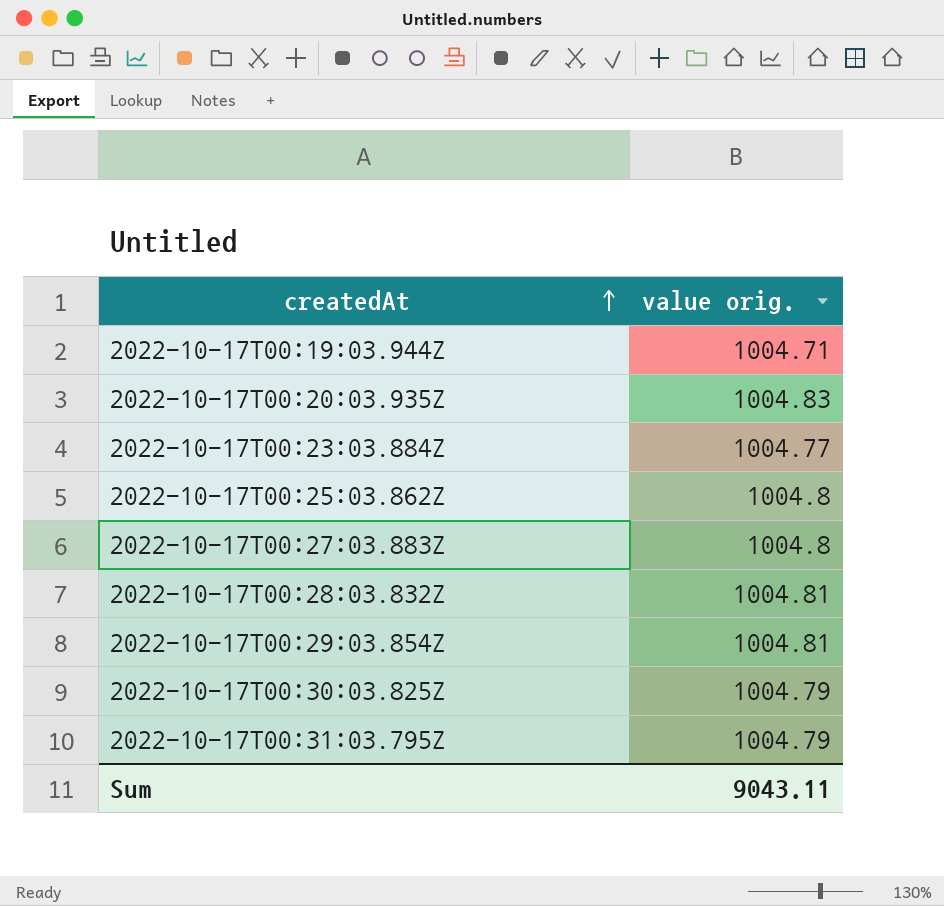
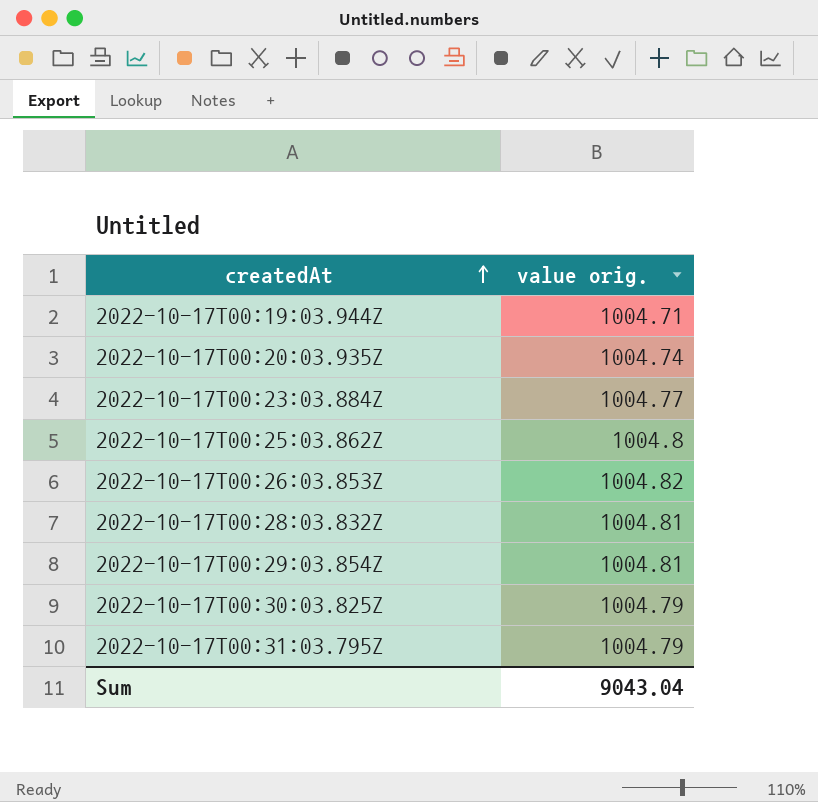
row 2022-10-17T00:27:03.883Z: 1004.8 -> none
2022-10-17T00:20:03.935Z | value orig.: 1004.83 -> 1004.74
row 2022-10-17T00:26:03.853Z: none -> 1004.82
Sum | value orig.: 9043.11 -> 9043.04

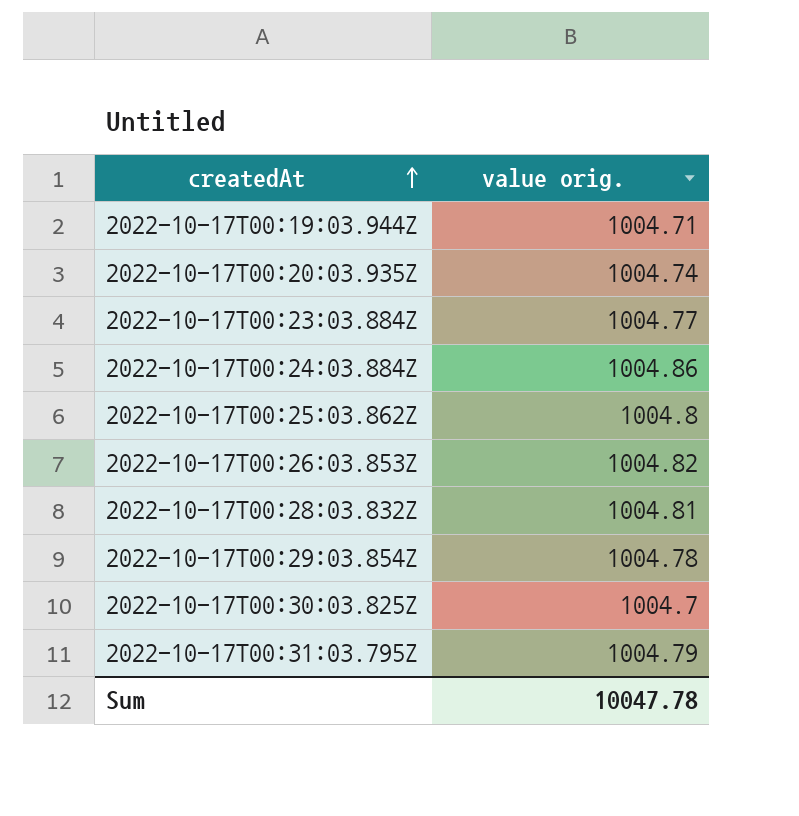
row 2022-10-17T00:24:03.884Z: none -> 1004.86
2022-10-17T00:29:03.854Z | value orig.: 1004.81 -> 1004.78
2022-10-17T00:30:03.825Z | value orig.: 1004.79 -> 1004.7
Sum | value orig.: 9043.04 -> 10047.78

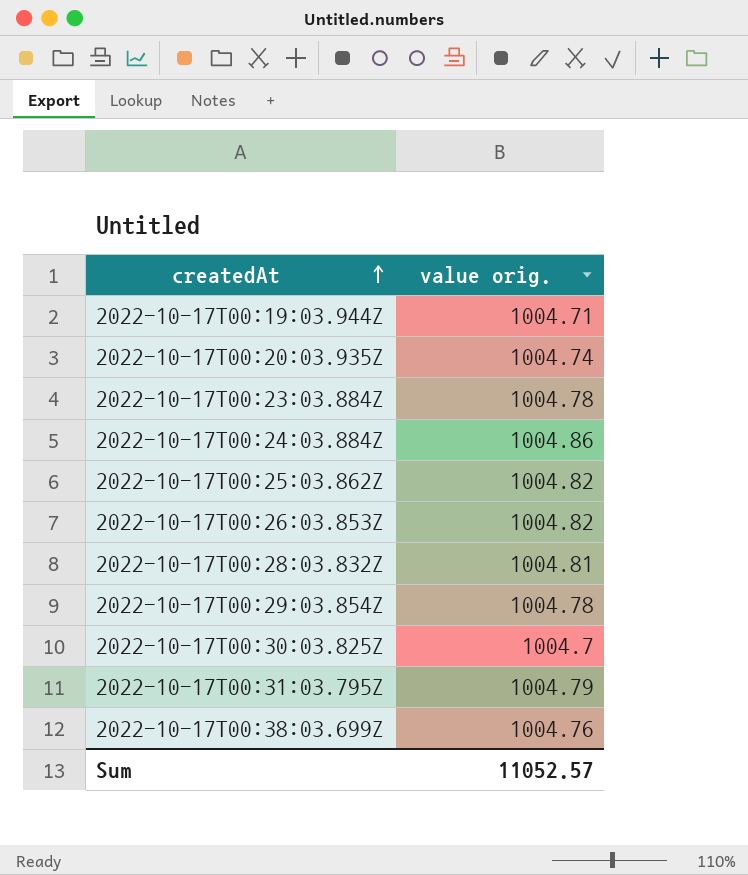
2022-10-17T00:23:03.884Z | value orig.: 1004.77 -> 1004.78
2022-10-17T00:25:03.862Z | value orig.: 1004.8 -> 1004.82
row 2022-10-17T00:38:03.699Z: none -> 1004.76
Sum | value orig.: 10047.78 -> 11052.57

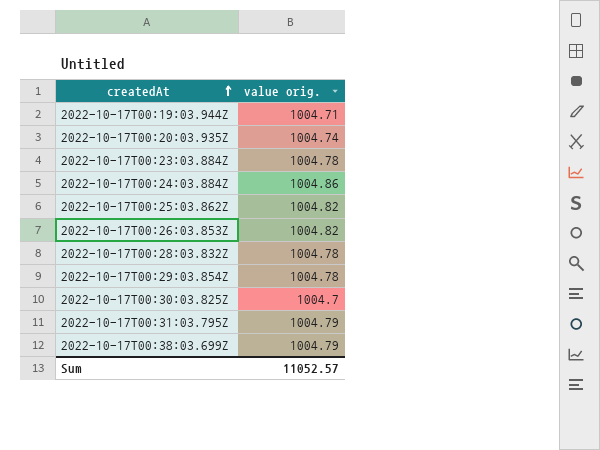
2022-10-17T00:28:03.832Z | value orig.: 1004.81 -> 1004.78
2022-10-17T00:38:03.699Z | value orig.: 1004.76 -> 1004.79

